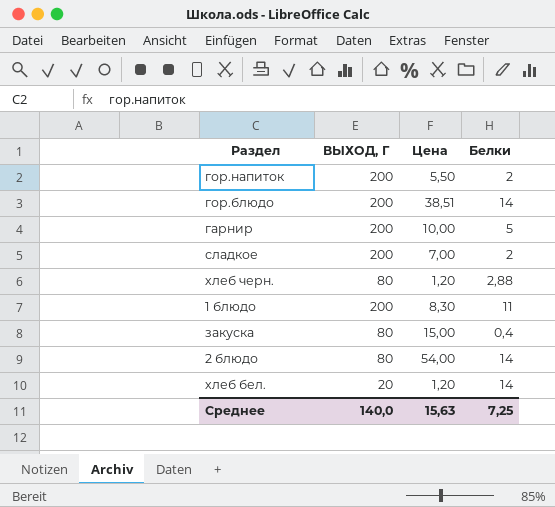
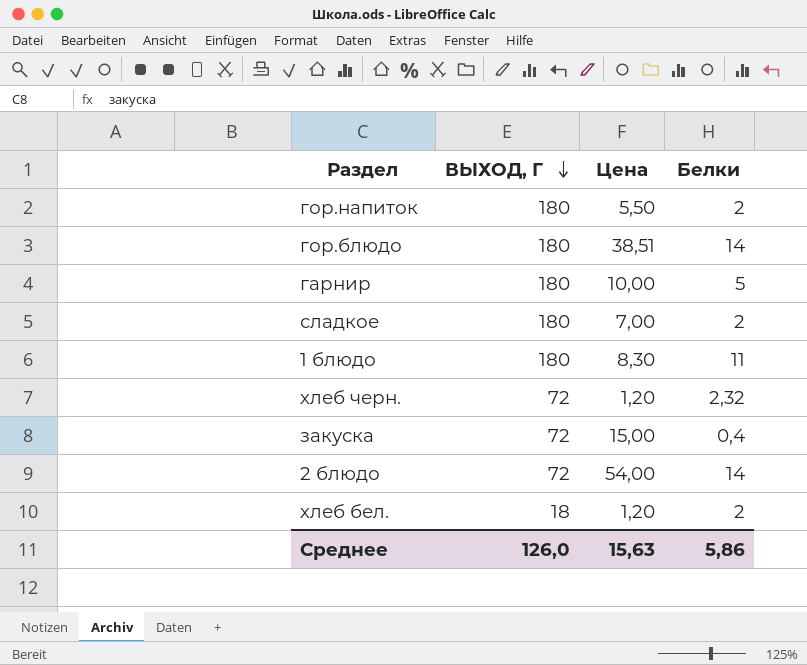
row order: none -> ВЫХОД, Г descending
гор.напиток | ВЫХОД, Г: 200 -> 180
гор.блюдо | ВЫХОД, Г: 200 -> 180
гарнир | ВЫХОД, Г: 200 -> 180
сладкое | ВЫХОД, Г: 200 -> 180
1 блюдо | ВЫХОД, Г: 200 -> 180
хлеб черн. | ВЫХОД, Г: 80 -> 72
хлеб черн. | Белки: 2,88 -> 2,32
закуска | ВЫХОД, Г: 80 -> 72
2 блюдо | ВЫХОД, Г: 80 -> 72
хлеб бел. | ВЫХОД, Г: 20 -> 18
хлеб бел. | Белки: 14 -> 2
Среднее | ВЫХОД, Г: 140,0 -> 126,0
Среднее | Белки: 7,25 -> 5,86

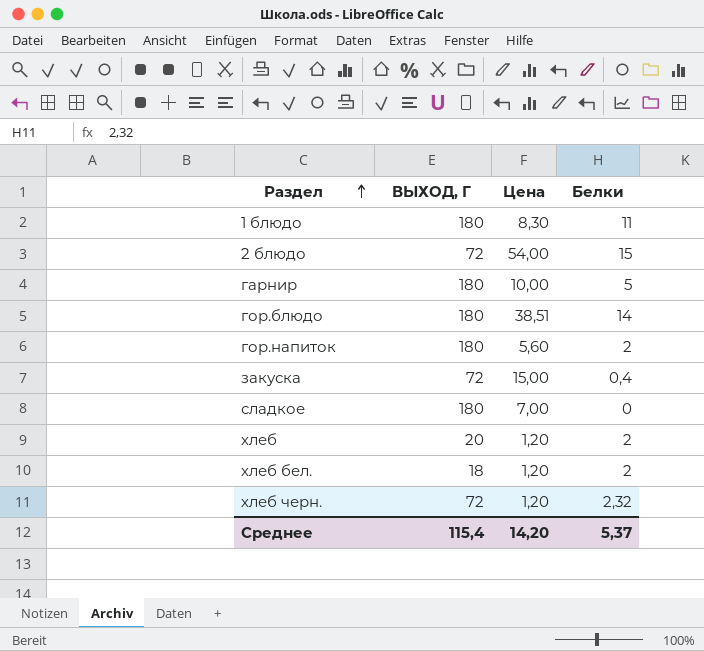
row order: ВЫХОД, Г descending -> Раздел ascending
2 блюдо | Белки: 14 -> 15
гор.напиток | Цена: 5,50 -> 5,60
сладкое | Белки: 2 -> 0
row хлеб: none -> 20 | 1,20 | 2
Среднее | ВЫХОД, Г: 126,0 -> 115,4
Среднее | Цена: 15,63 -> 14,20
Среднее | Белки: 5,86 -> 5,37

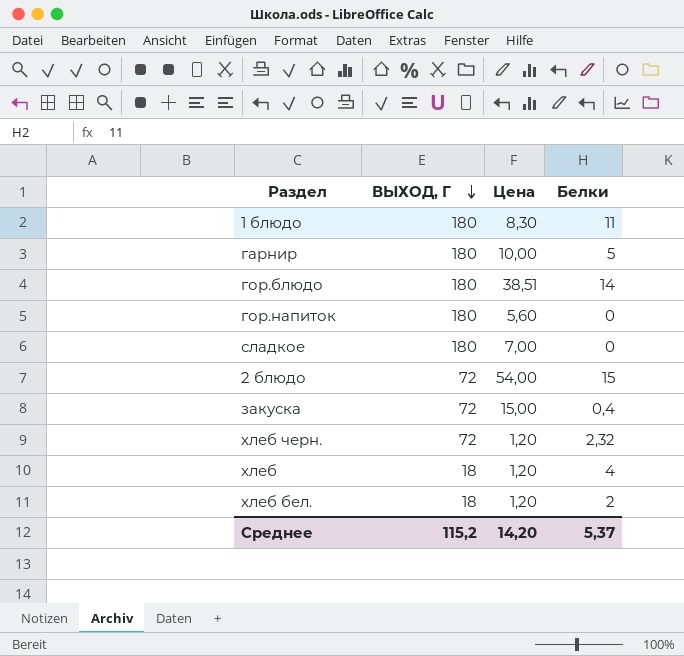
row order: Раздел ascending -> ВЫХОД, Г descending
гор.напиток | Белки: 2 -> 0
хлеб | ВЫХОД, Г: 20 -> 18
хлеб | Белки: 2 -> 4
Среднее | ВЫХОД, Г: 115,4 -> 115,2

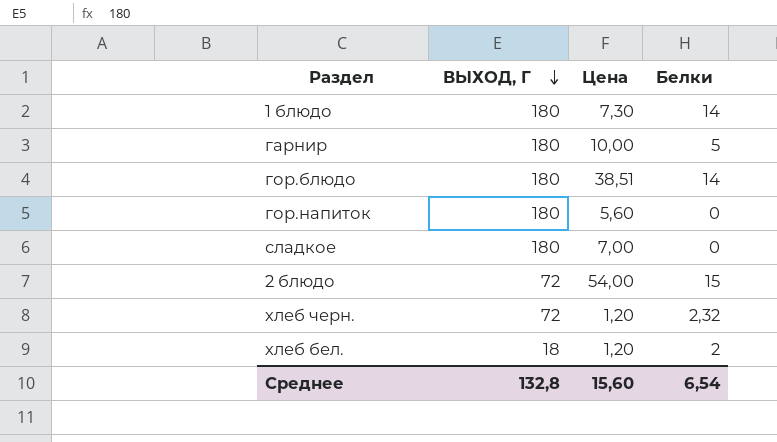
row закуска: 72 | 15,00 | 0,4 -> none
row хлеб: 18 | 1,20 | 4 -> none
1 блюдо | Цена: 8,30 -> 7,30
1 блюдо | Белки: 11 -> 14
Среднее | ВЫХОД, Г: 115,2 -> 132,8
Среднее | Цена: 14,20 -> 15,60
Среднее | Белки: 5,37 -> 6,54

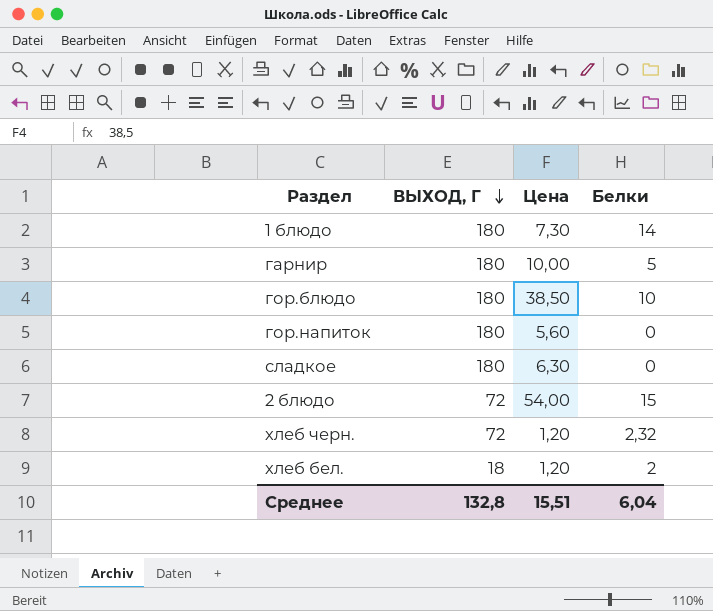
гор.блюдо | Цена: 38,51 -> 38,50
гор.блюдо | Белки: 14 -> 10
сладкое | Цена: 7,00 -> 6,30
Среднее | Цена: 15,60 -> 15,51
Среднее | Белки: 6,54 -> 6,04

